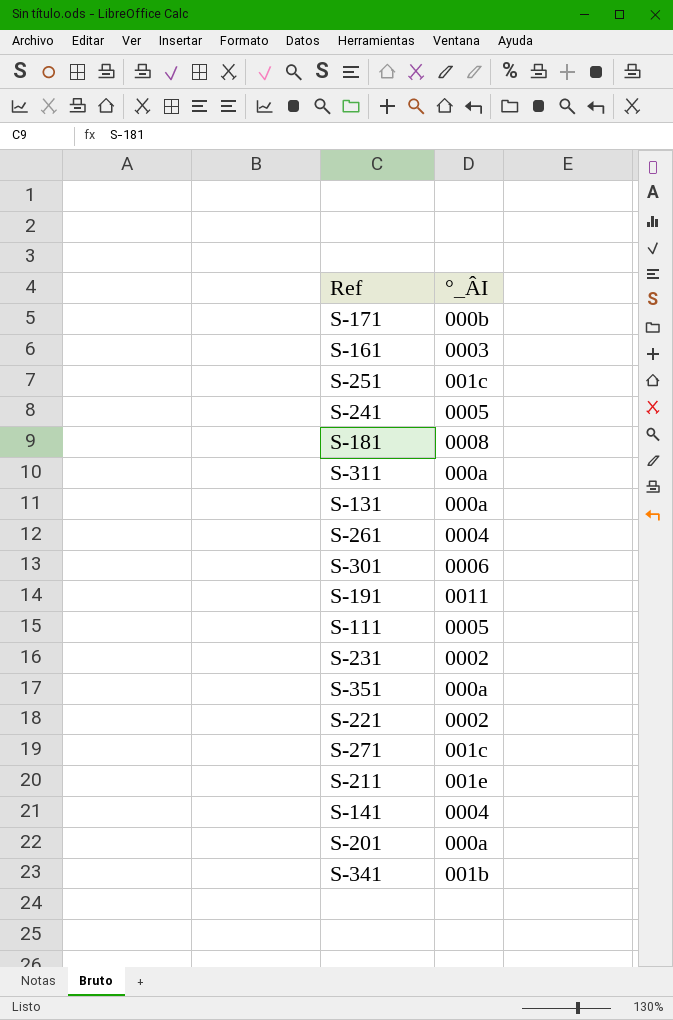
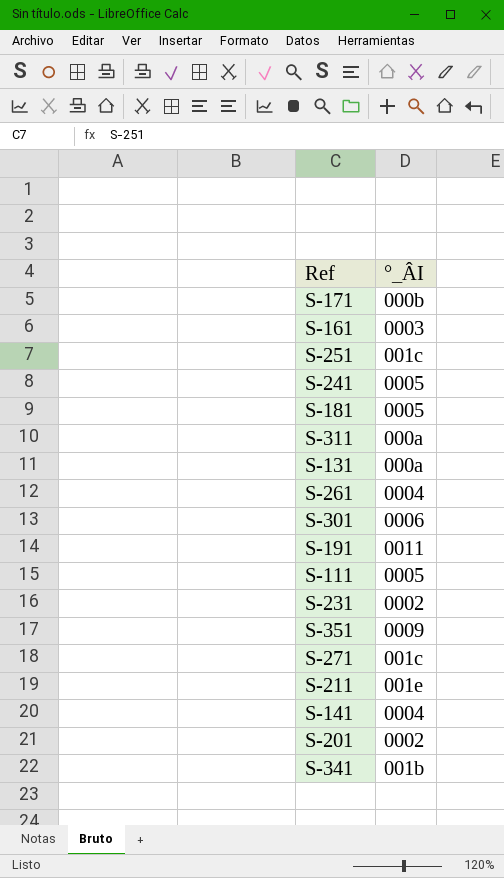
row S-221: 0002 -> none
S-181 | °_ÂI: 0008 -> 0005
S-351 | °_ÂI: 000a -> 0009
S-201 | °_ÂI: 000a -> 0002

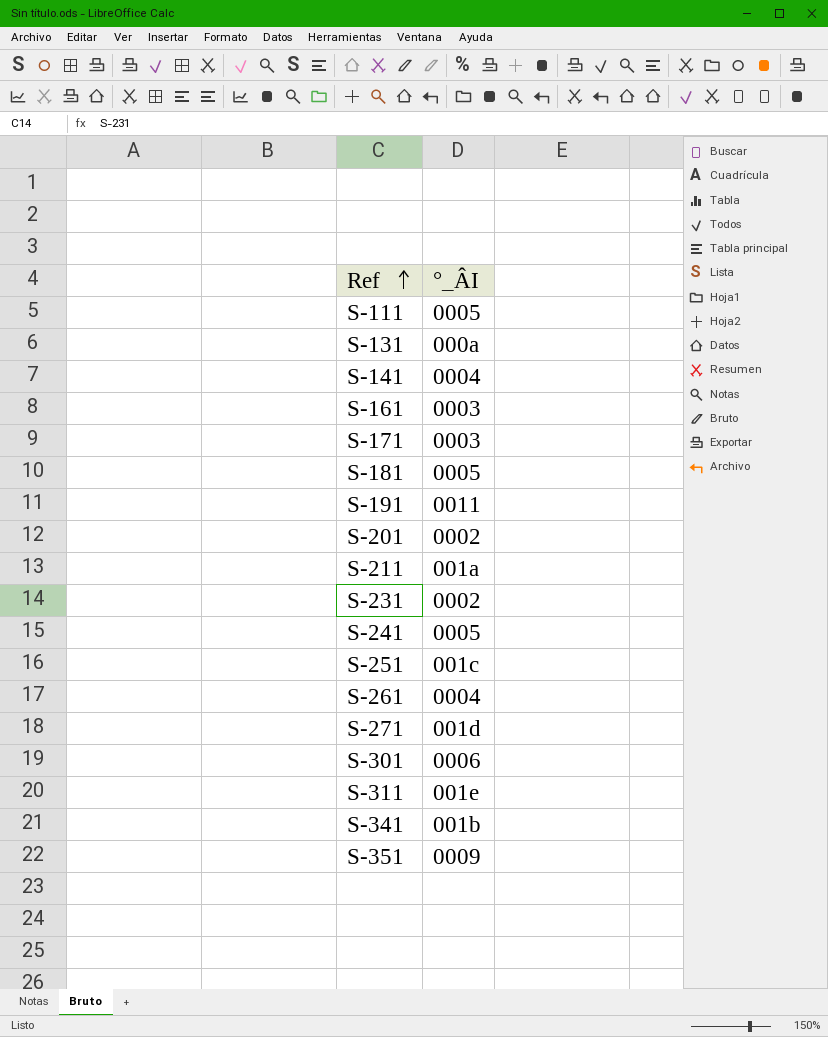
row order: none -> Ref ascending
S-171 | °_ÂI: 000b -> 0003
S-211 | °_ÂI: 001e -> 001a
S-271 | °_ÂI: 001c -> 001d
S-311 | °_ÂI: 000a -> 001e

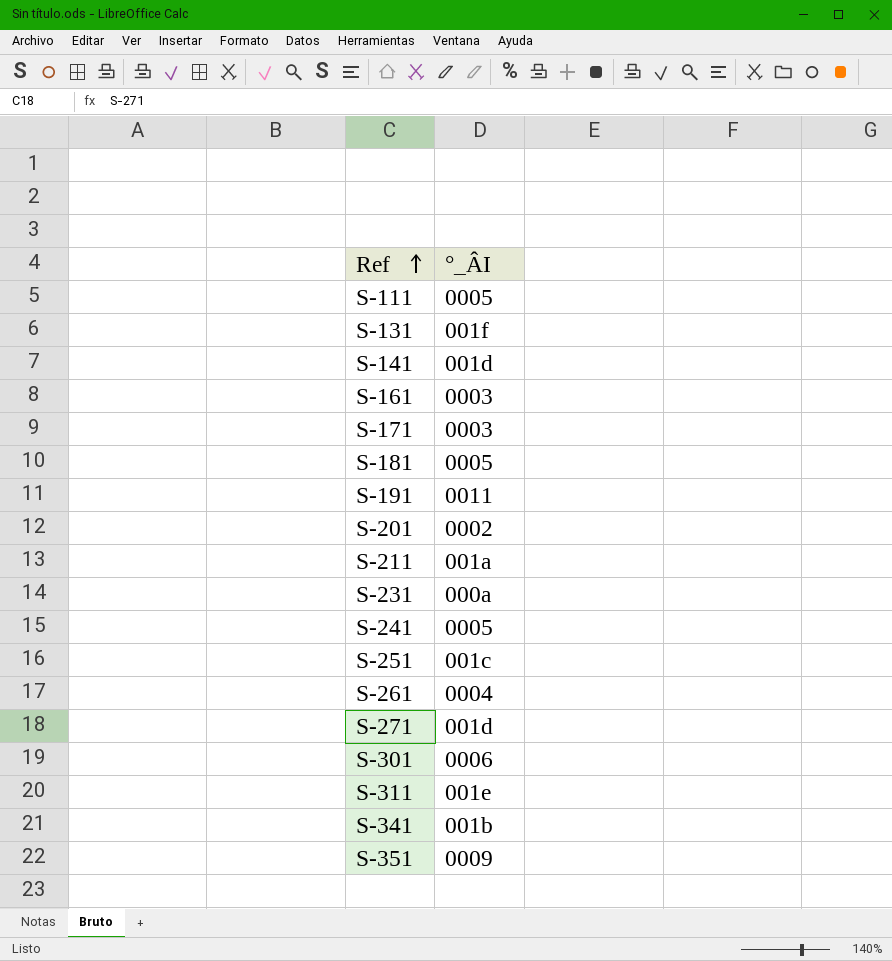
S-131 | °_ÂI: 000a -> 001f
S-141 | °_ÂI: 0004 -> 001d
S-231 | °_ÂI: 0002 -> 000a

